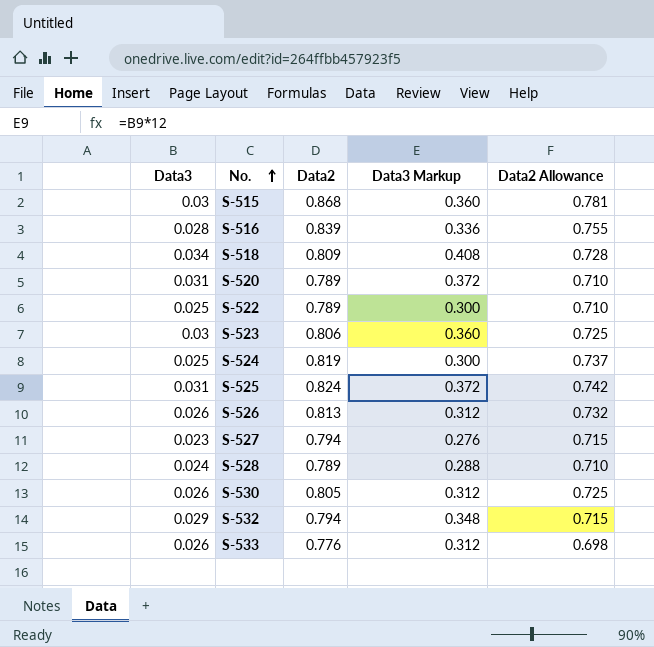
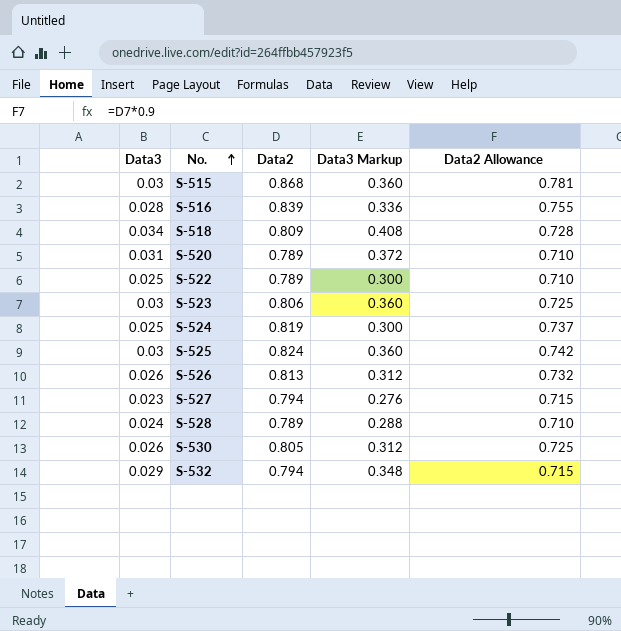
row S-533: 0.026 | 0.776 | 0.312 | 0.698 -> none
S-525 | Data3: 0.031 -> 0.03
S-525 | Data3 Markup: 0.372 -> 0.360

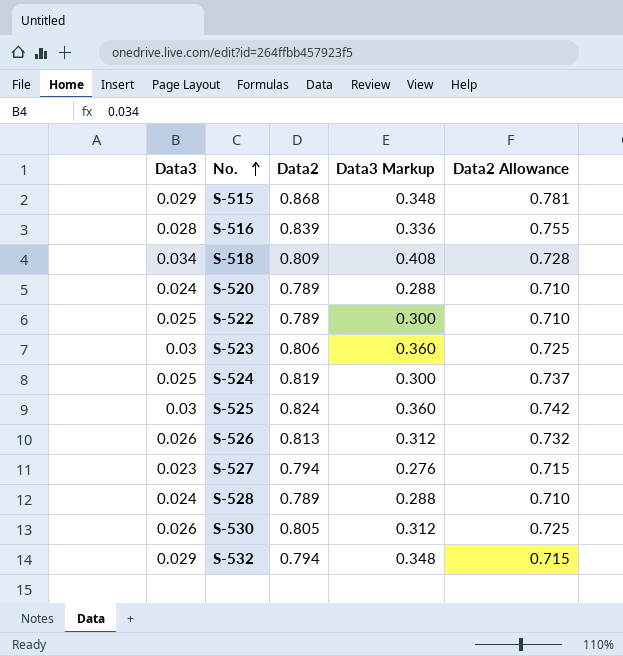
S-515 | Data3: 0.03 -> 0.029
S-515 | Data3 Markup: 0.360 -> 0.348
S-520 | Data3: 0.031 -> 0.024
S-520 | Data3 Markup: 0.372 -> 0.288

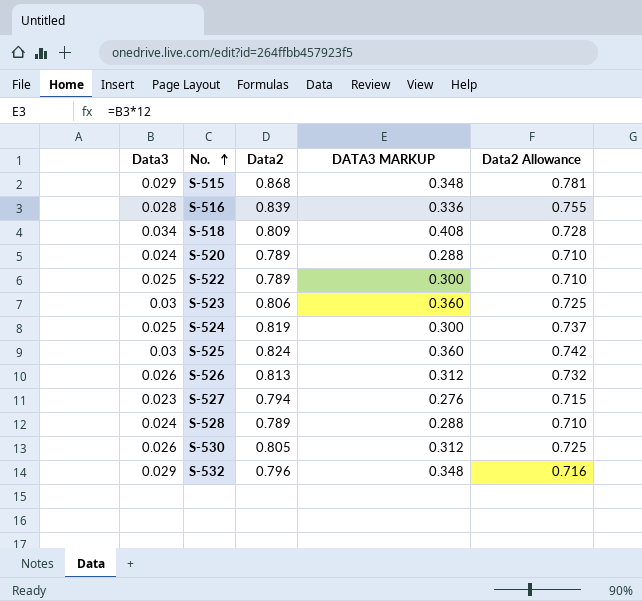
column name: Data3 Markup -> DATA3 MARKUP
S-532 | Data2: 0.794 -> 0.796
S-532 | Data2 Allowance: 0.715 -> 0.716

